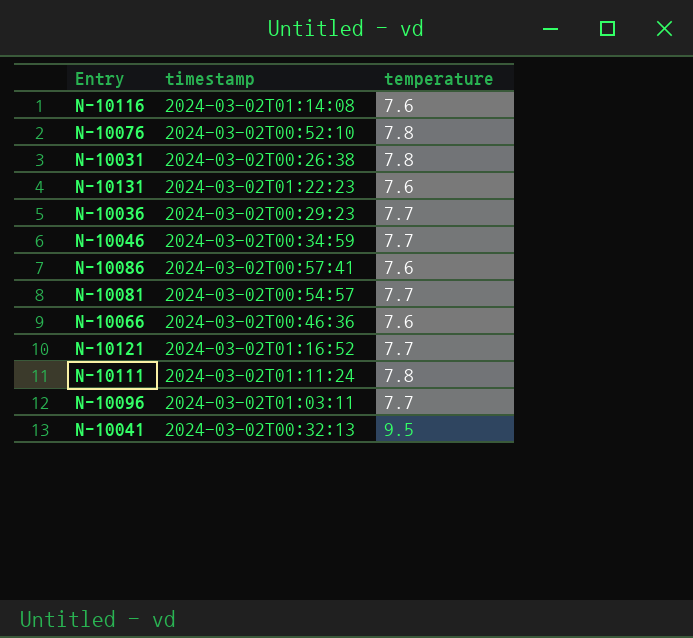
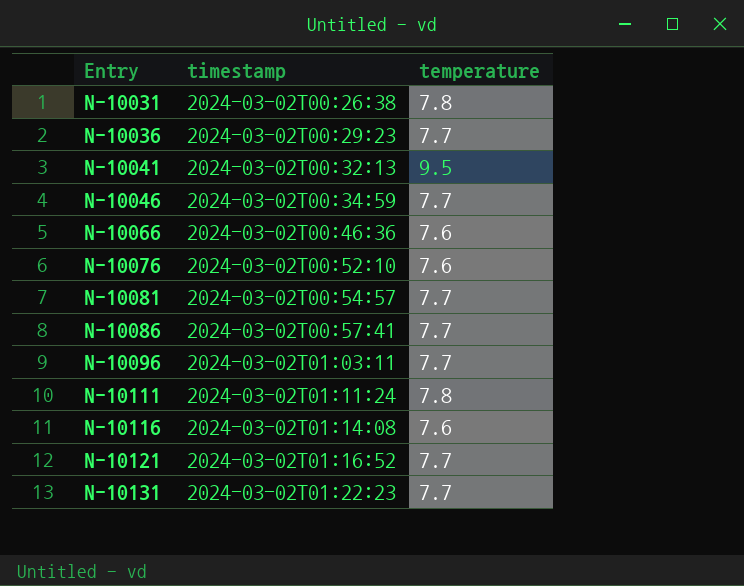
row order: none -> Entry ascending
N-10076 | temperature: 7.8 -> 7.6
N-10086 | temperature: 7.6 -> 7.7
N-10131 | temperature: 7.6 -> 7.7

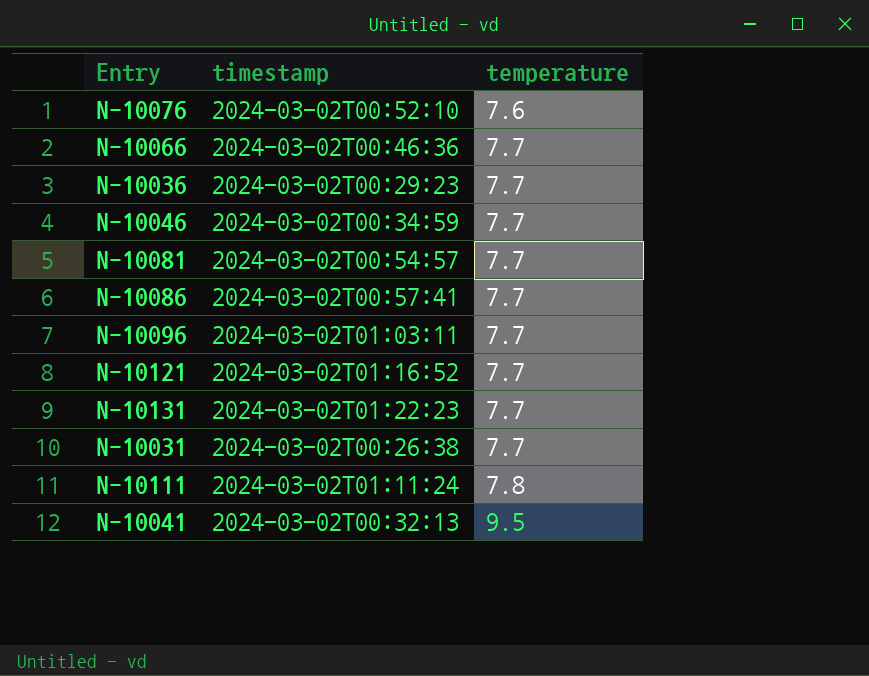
row order: Entry ascending -> temperature ascending
row N-10116: 2024-03-02T01:14:08 | 7.6 -> none
N-10066 | temperature: 7.6 -> 7.7
N-10031 | temperature: 7.8 -> 7.7

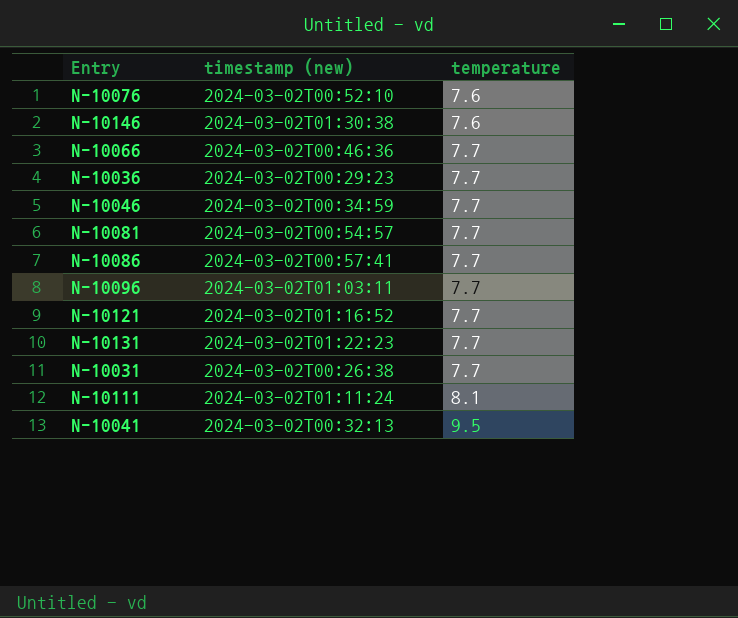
column name: timestamp -> timestamp (new)
row N-10146: none -> 2024-03-02T01:30:38 | 7.6
N-10111 | temperature: 7.8 -> 8.1

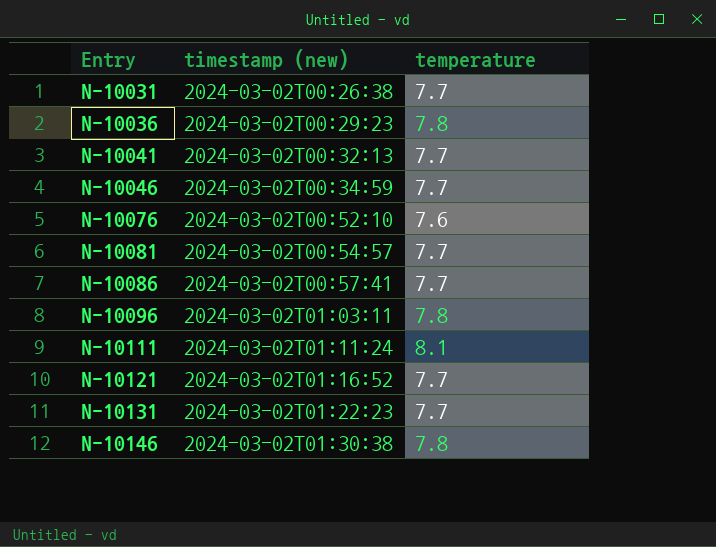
row order: temperature ascending -> Entry ascending
row N-10066: 2024-03-02T00:46:36 | 7.7 -> none
N-10036 | temperature: 7.7 -> 7.8
N-10041 | temperature: 9.5 -> 7.7
N-10096 | temperature: 7.7 -> 7.8
N-10146 | temperature: 7.6 -> 7.8

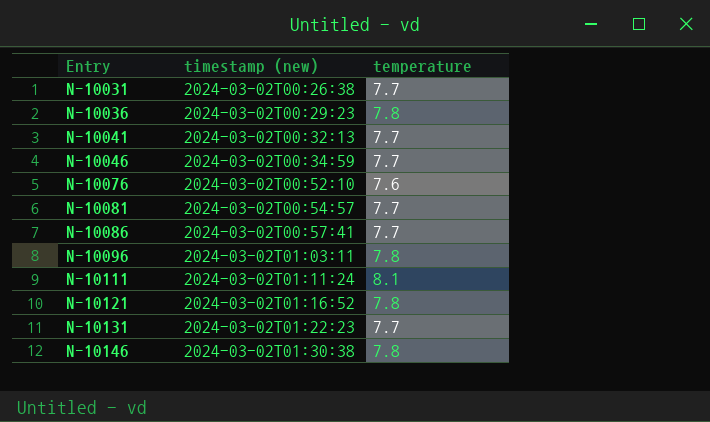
N-10121 | temperature: 7.7 -> 7.8

